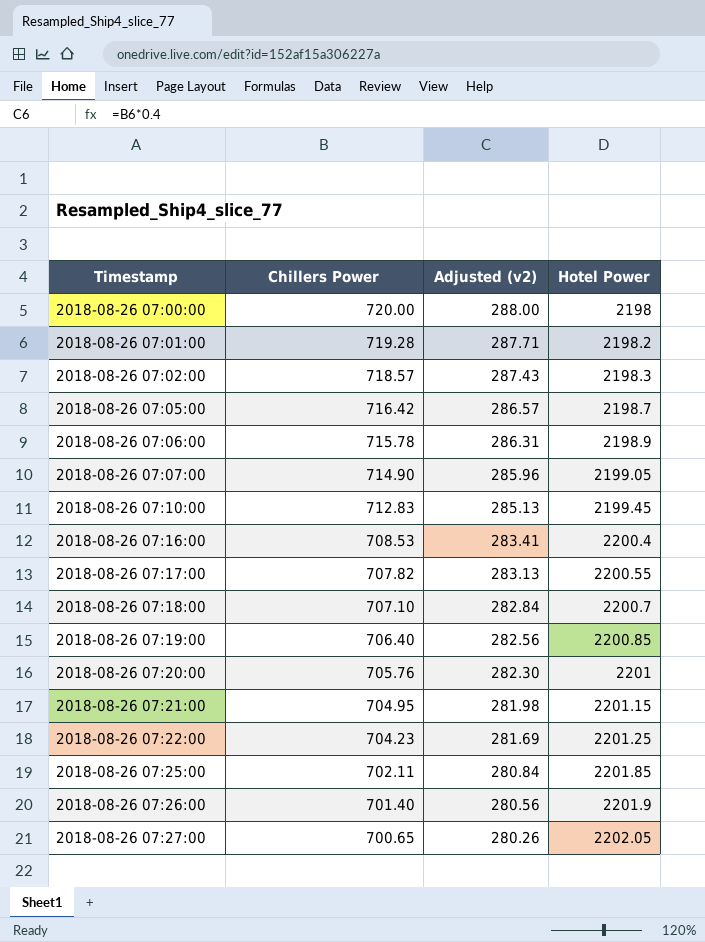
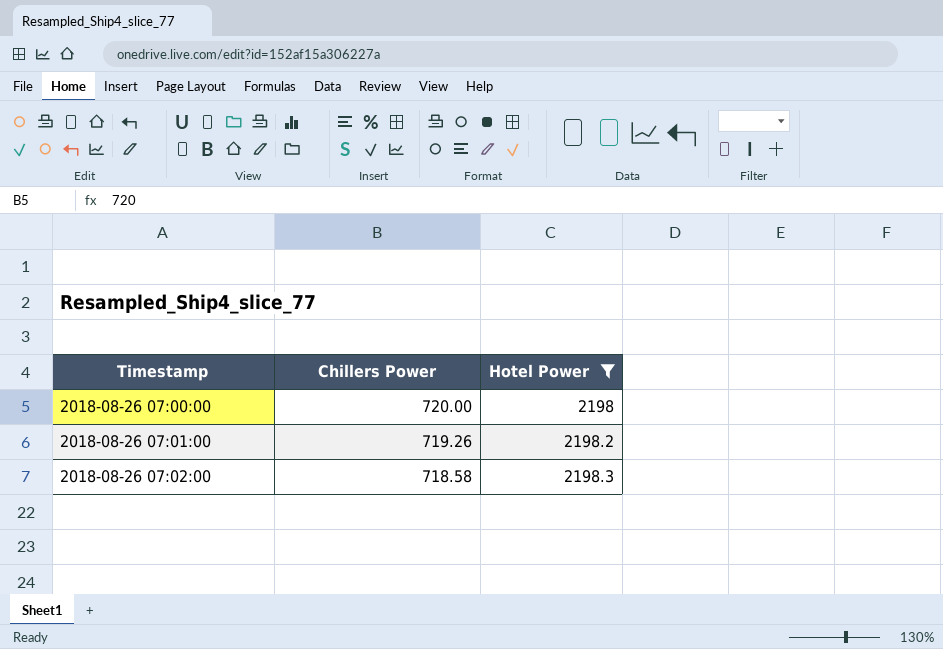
filter: none -> Hotel Power <= 2198.3
column Adjusted (v2) | formula: [Chillers Power] * 0.4 -> none
2018-08-26 07:01:00 | Chillers Power: 719.28 -> 719.26
2018-08-26 07:02:00 | Chillers Power: 718.57 -> 718.58

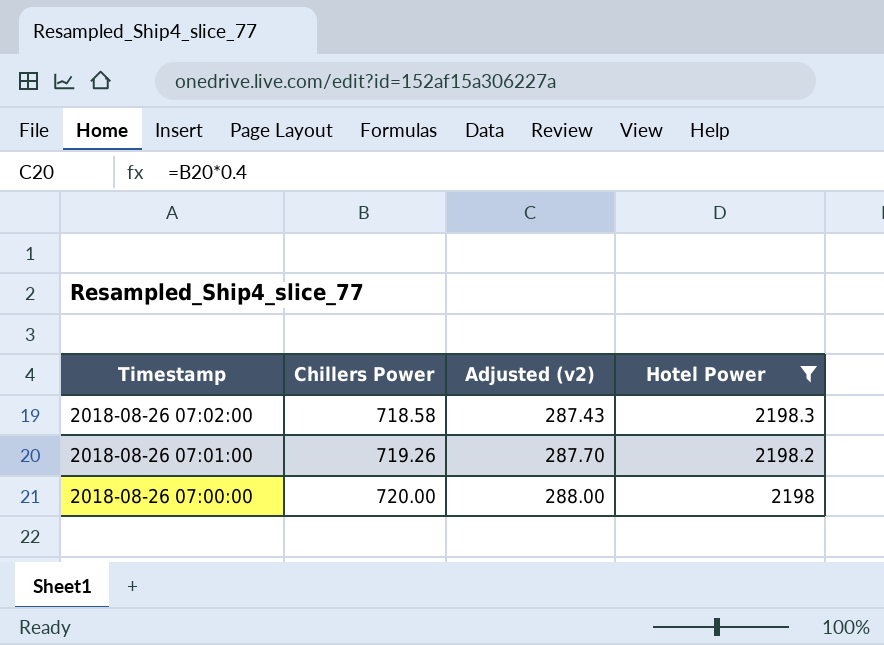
row order: Timestamp ascending -> Timestamp descending
column Adjusted (v2) | formula: none -> [Chillers Power] * 0.4

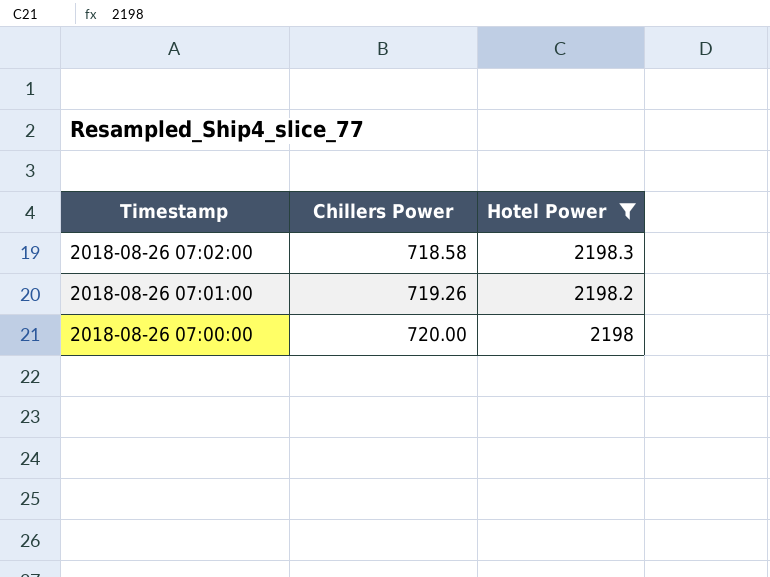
column Adjusted (v2) | formula: [Chillers Power] * 0.4 -> none

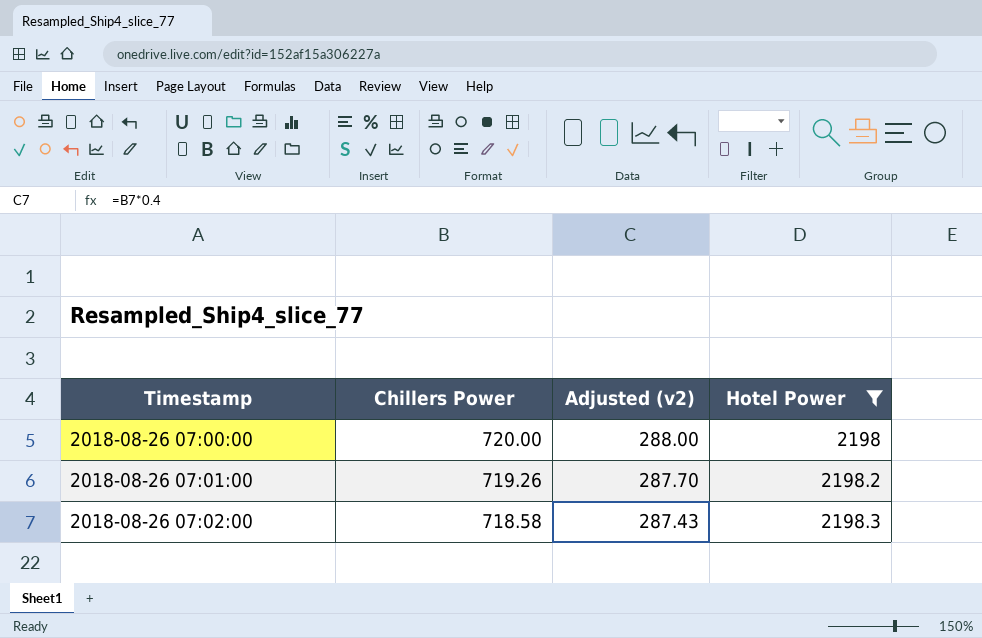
row order: Timestamp descending -> Timestamp ascending
column Adjusted (v2) | formula: none -> [Chillers Power] * 0.4

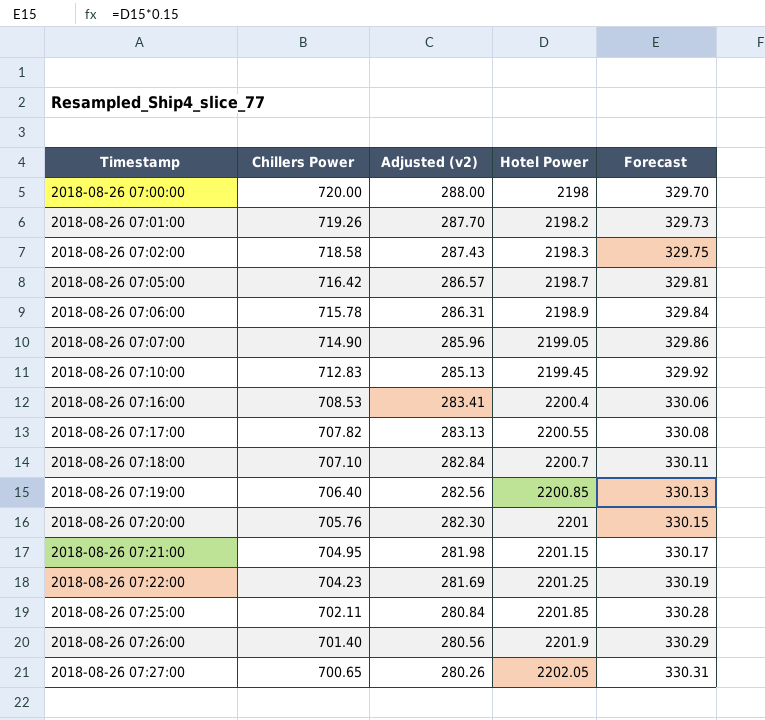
filter: Hotel Power <= 2198.3 -> none
column Forecast | formula: none -> [Hotel Power] * 0.15

